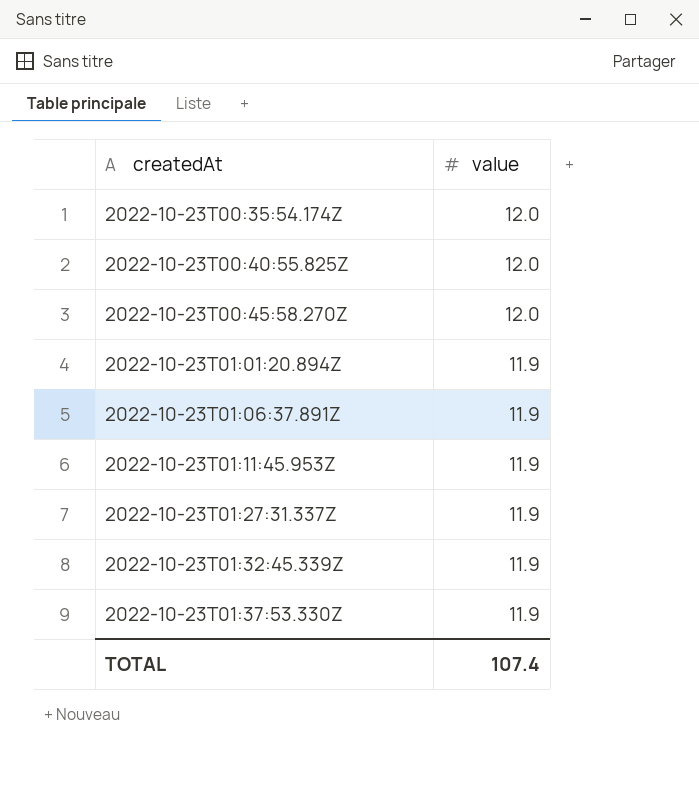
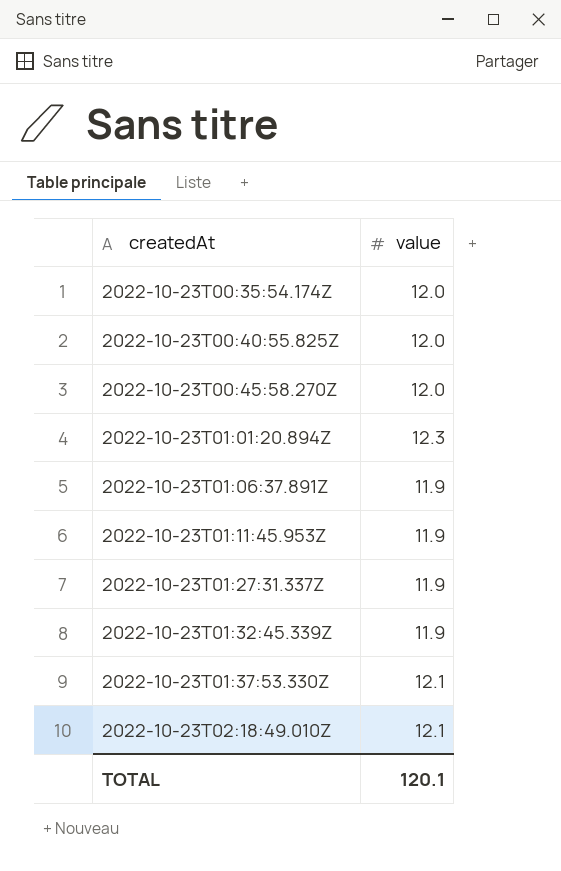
2022-10-23T01:01:20.894Z | value: 11.9 -> 12.3
2022-10-23T01:37:53.330Z | value: 11.9 -> 12.1
row 2022-10-23T02:18:49.010Z: none -> 12.1
TOTAL | value: 107.4 -> 120.1

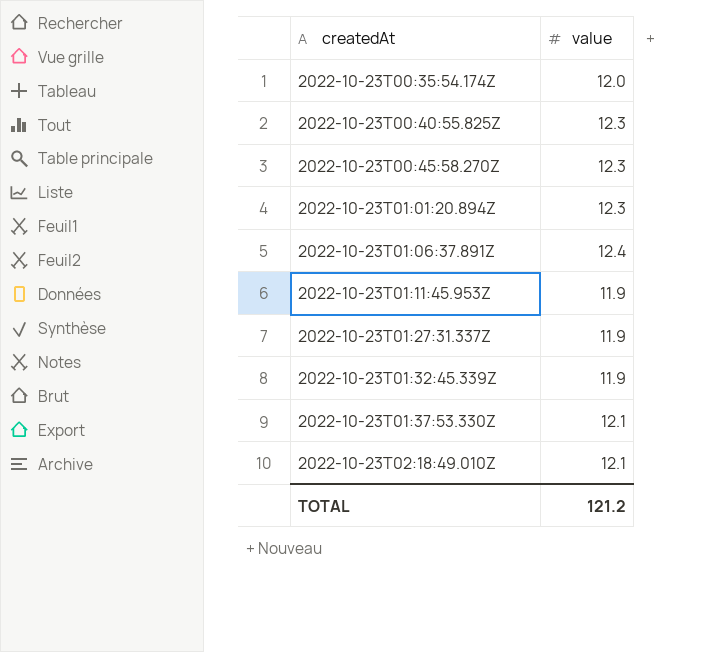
2022-10-23T00:40:55.825Z | value: 12.0 -> 12.3
2022-10-23T00:45:58.270Z | value: 12.0 -> 12.3
2022-10-23T01:06:37.891Z | value: 11.9 -> 12.4
TOTAL | value: 120.1 -> 121.2

